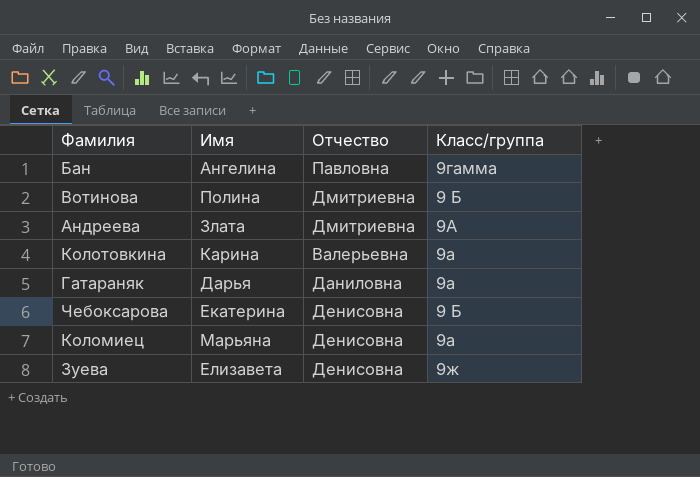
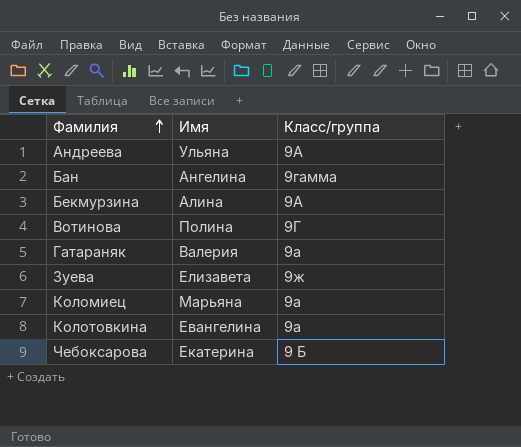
row order: none -> Фамилия ascending
column Отчество | position: 3 -> none
Андреева | Имя: Злата -> Ульяна
row Бекмурзина: none -> Алина | 9А
Вотинова | Класс/группа: 9 Б -> 9Г
Гатараняк | Имя: Дарья -> Валерия
Колотовкина | Имя: Карина -> Евангелина

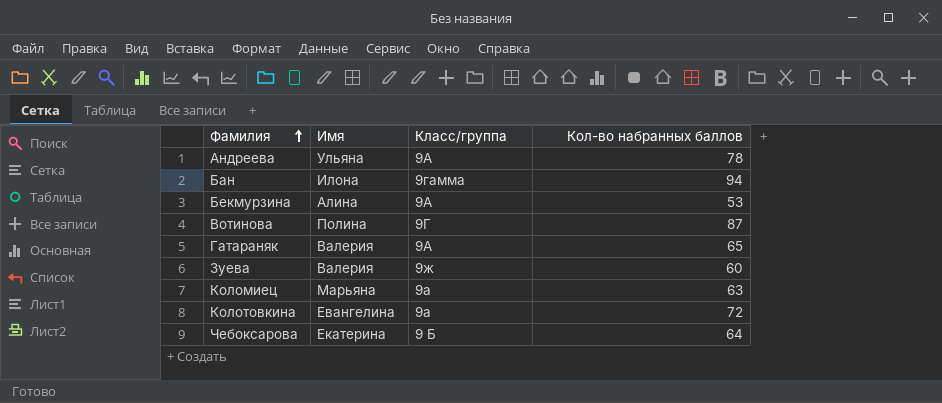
column Кол-во набранных баллов | position: none -> 4
Бан | Имя: Ангелина -> Илона
Гатараняк | Класс/группа: 9а -> 9А
Зуева | Имя: Елизавета -> Валерия

